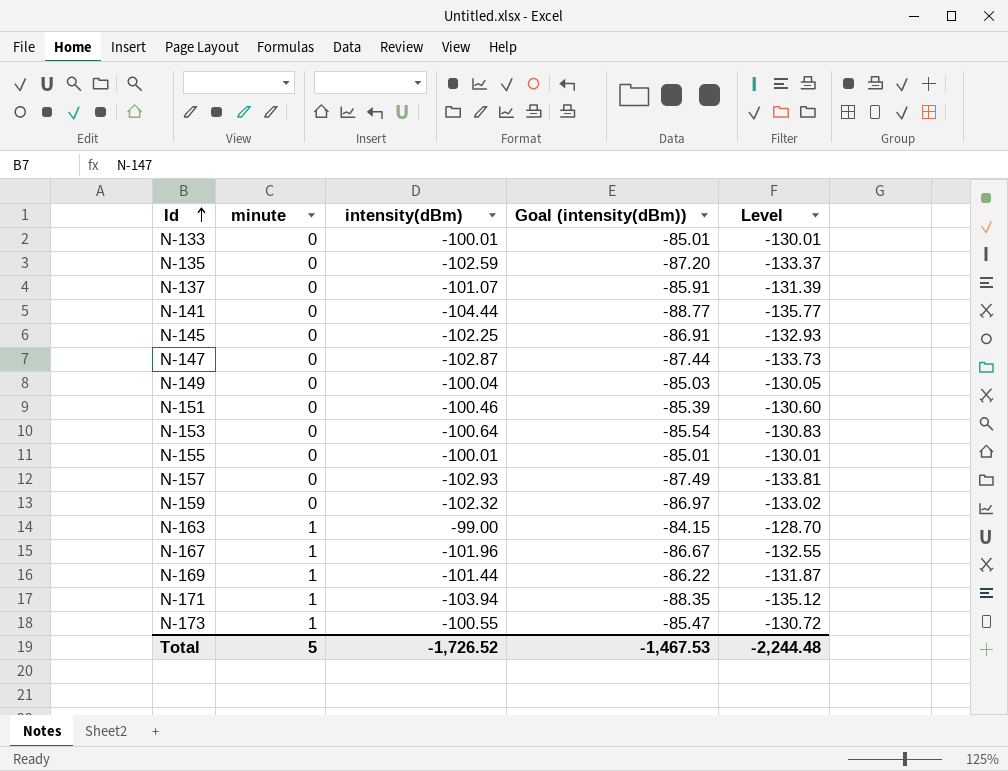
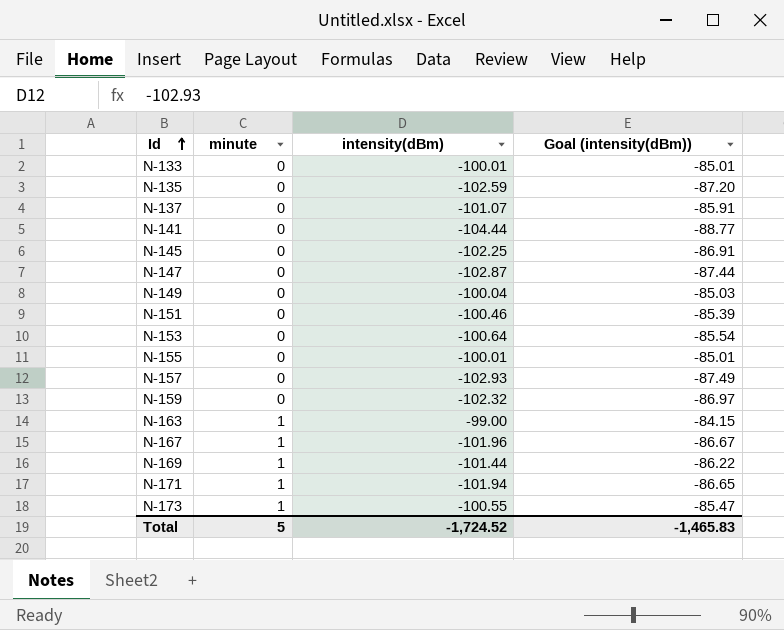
column Level | formula: [intensity(dBm)] * 1.3 -> none
N-171 | intensity(dBm): -103.94 -> -101.94
N-171 | Goal (intensity(dBm)): -88.35 -> -86.65
Total | intensity(dBm): -1,726.52 -> -1,724.52
Total | Goal (intensity(dBm)): -1,467.53 -> -1,465.83

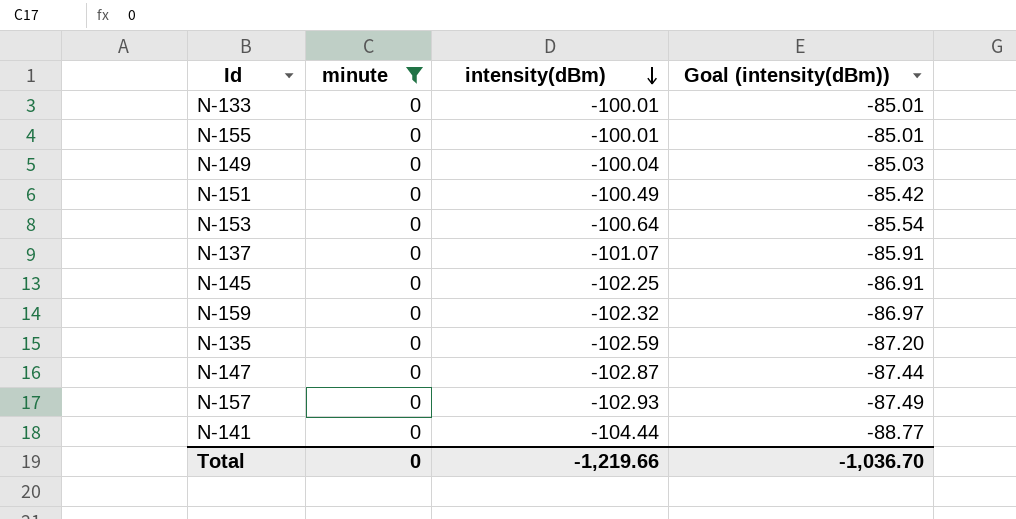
filter: none -> minute = 0
row order: Id ascending -> intensity(dBm) descending
N-151 | intensity(dBm): -100.46 -> -100.49
N-151 | Goal (intensity(dBm)): -85.39 -> -85.42
Total | minute: 5 -> 0
Total | intensity(dBm): -1,724.52 -> -1,219.66
Total | Goal (intensity(dBm)): -1,465.83 -> -1,036.70

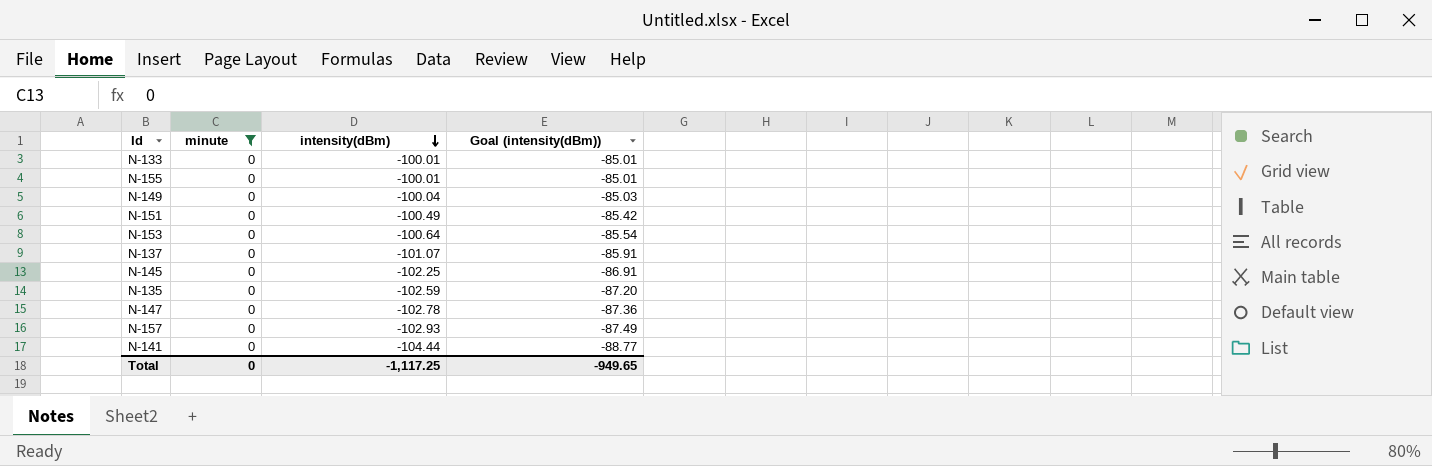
row N-159: 0 | -102.32 | -86.97 -> none
N-147 | intensity(dBm): -102.87 -> -102.78
N-147 | Goal (intensity(dBm)): -87.44 -> -87.36
Total | intensity(dBm): -1,219.66 -> -1,117.25
Total | Goal (intensity(dBm)): -1,036.70 -> -949.65

